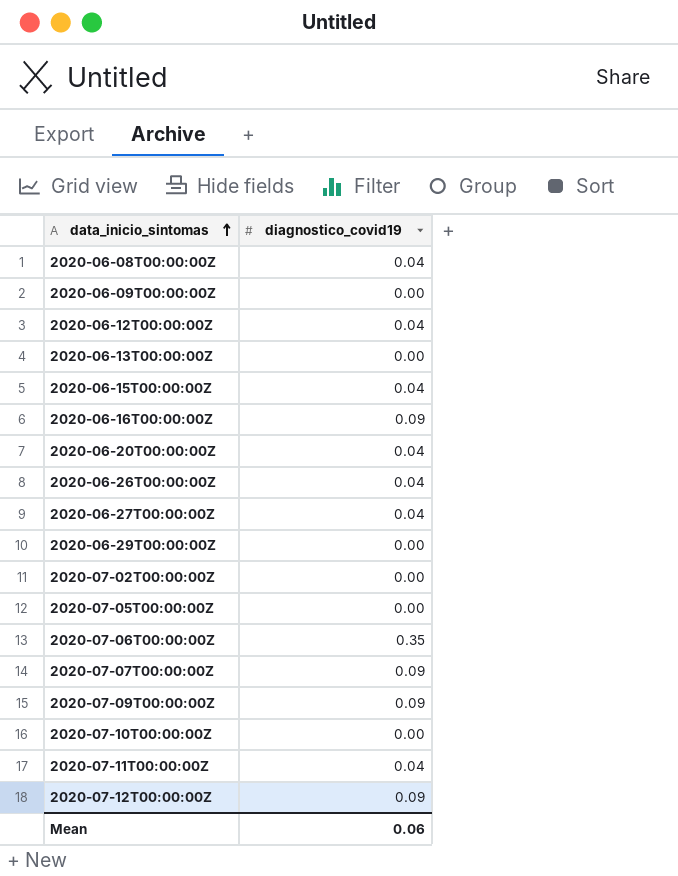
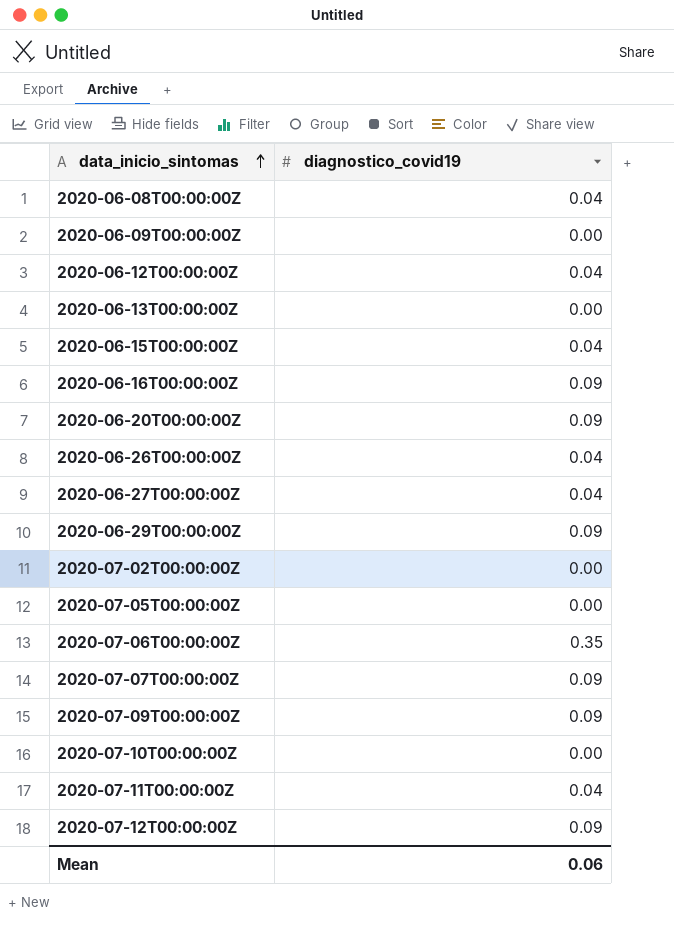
2020-06-20T00:00:00Z | diagnostico_covid19: 0.04 -> 0.09
2020-06-29T00:00:00Z | diagnostico_covid19: 0.00 -> 0.09

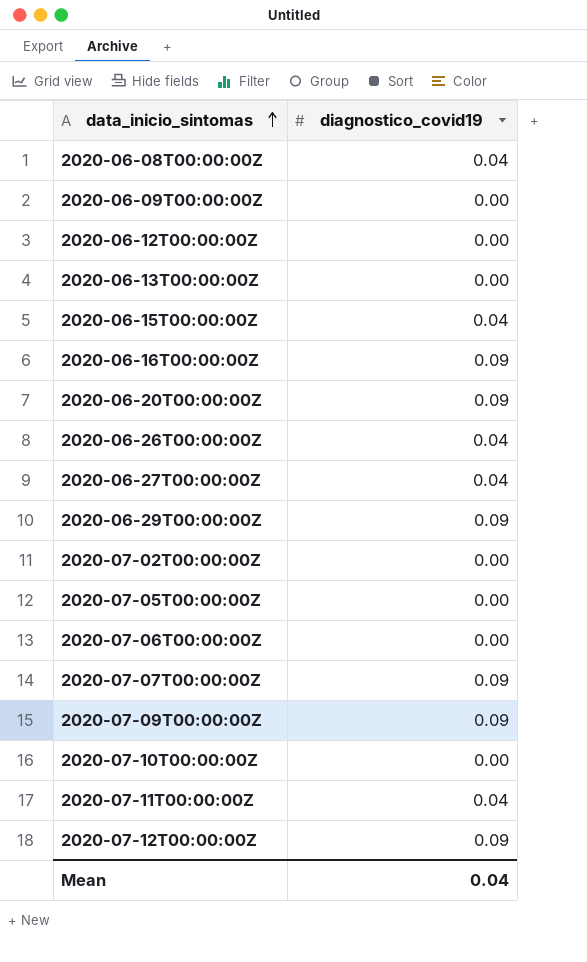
2020-06-12T00:00:00Z | diagnostico_covid19: 0.04 -> 0.00
2020-07-06T00:00:00Z | diagnostico_covid19: 0.35 -> 0.00
Mean | diagnostico_covid19: 0.06 -> 0.04

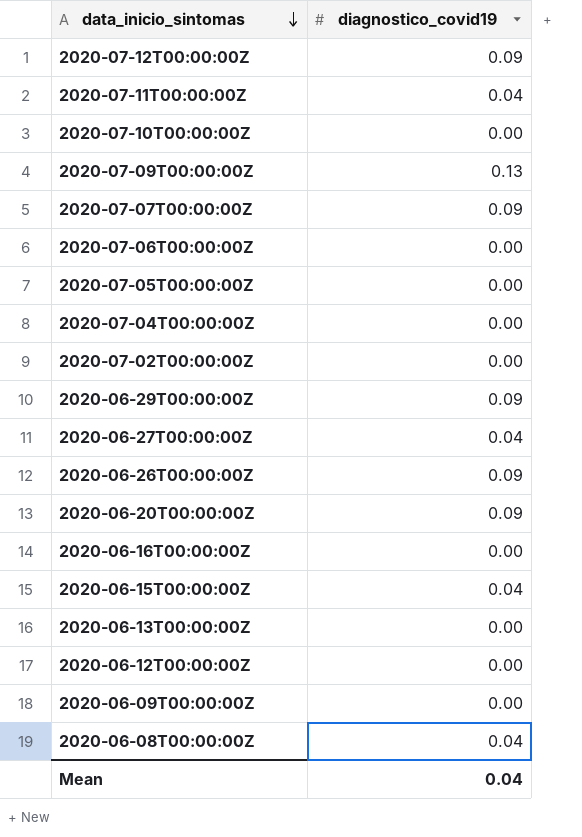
row order: data_inicio_sintomas ascending -> data_inicio_sintomas descending
2020-07-09T00:00:00Z | diagnostico_covid19: 0.09 -> 0.13
row 2020-07-04T00:00:00Z: none -> 0.00
2020-06-26T00:00:00Z | diagnostico_covid19: 0.04 -> 0.09
2020-06-16T00:00:00Z | diagnostico_covid19: 0.09 -> 0.00

